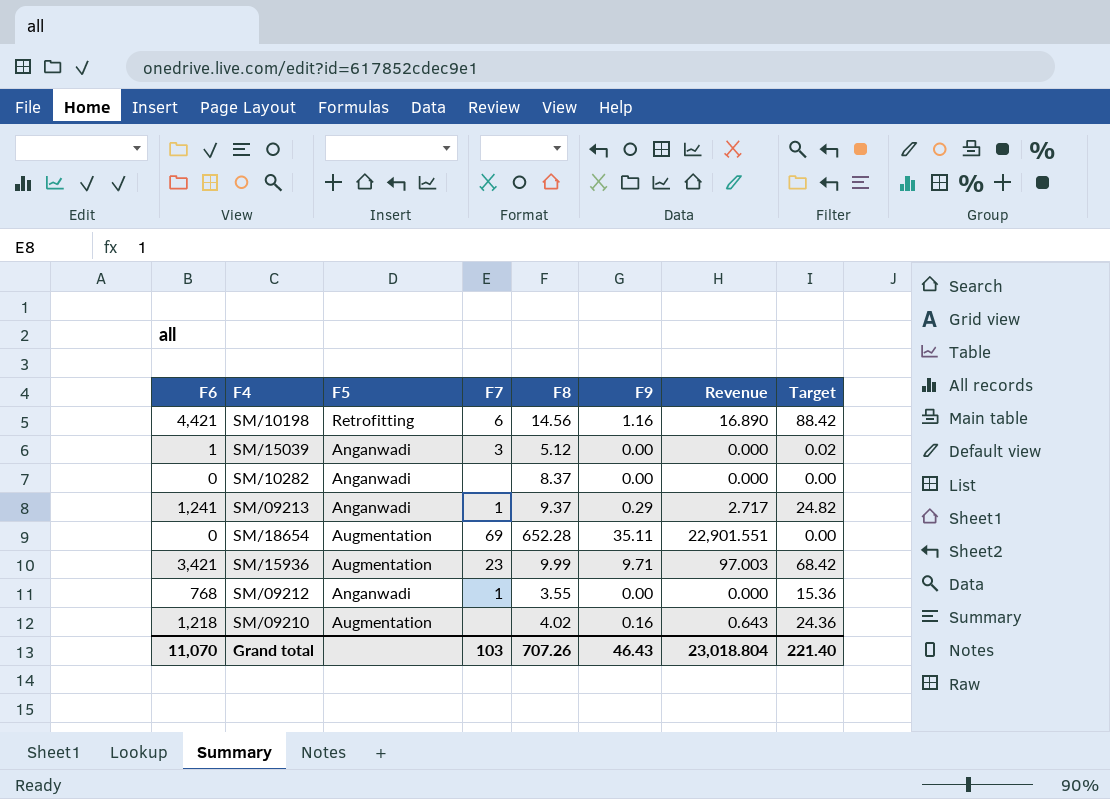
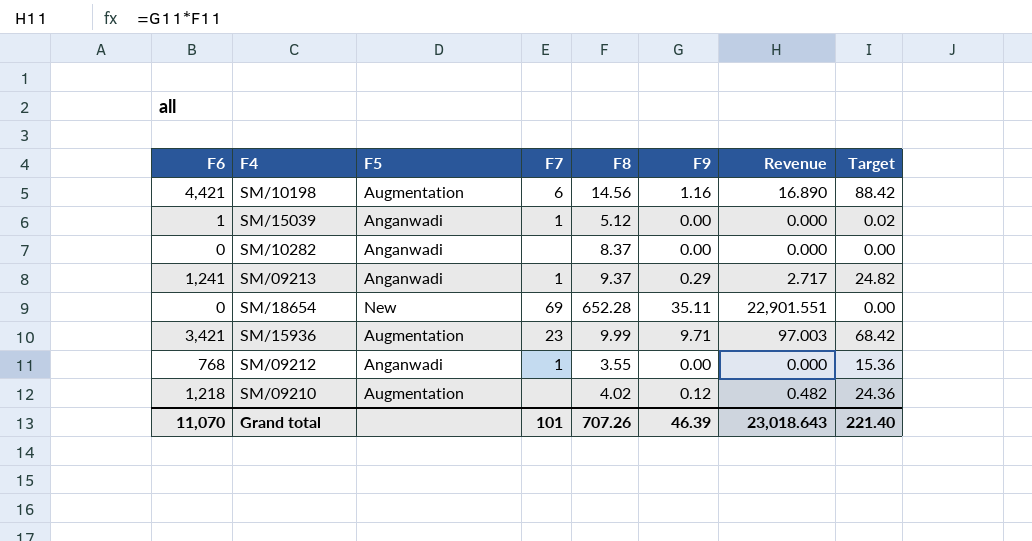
SM/10198 | F5: Retrofitting -> Augmentation
SM/15039 | F7: 3 -> 1
SM/18654 | F5: Augmentation -> New
SM/09210 | F9: 0.16 -> 0.12
SM/09210 | Revenue: 0.643 -> 0.482
Grand total | F7: 103 -> 101
Grand total | F9: 46.43 -> 46.39
Grand total | Revenue: 23,018.804 -> 23,018.643

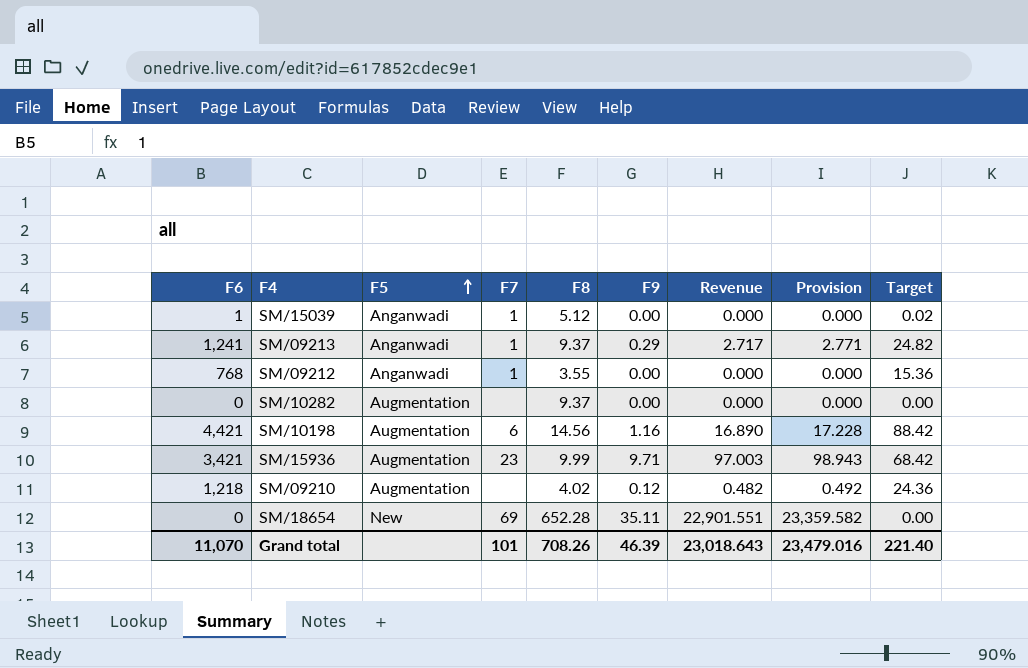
row order: none -> F5 ascending
column Provision | formula: none -> [Revenue] * 1.02
SM/10282 | F5: Anganwadi -> Augmentation
SM/10282 | F8: 8.37 -> 9.37
Grand total | F8: 707.26 -> 708.26

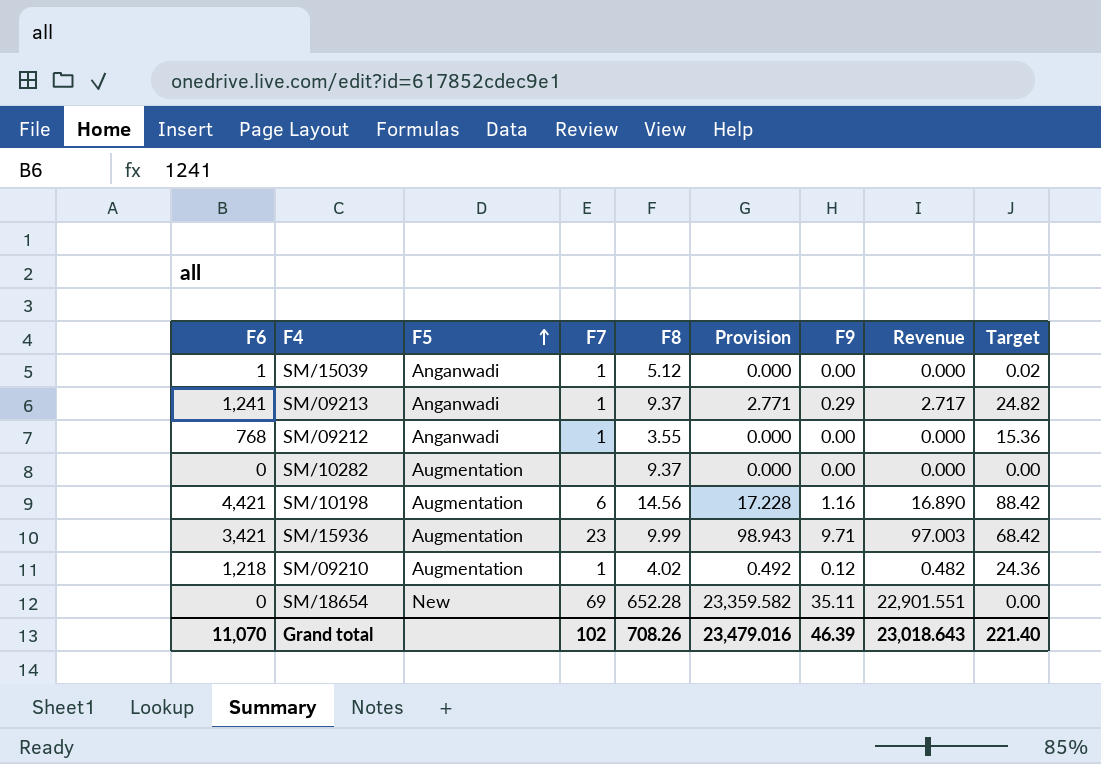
column Provision | position: 8 -> 6
SM/09210 | F7: none -> 1
Grand total | F7: 101 -> 102

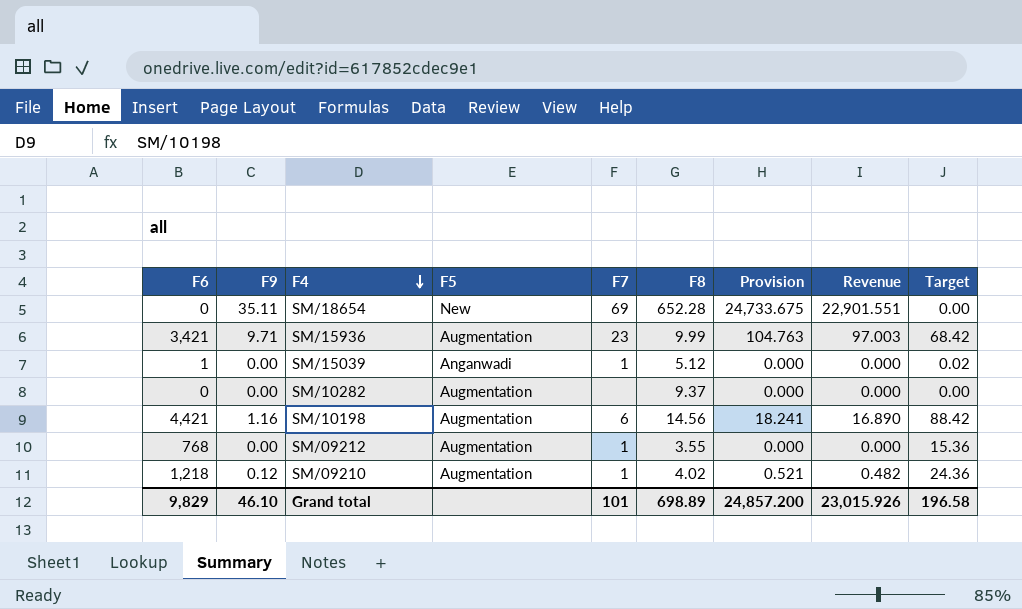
row order: F5 ascending -> F4 descending
column F9 | position: 7 -> 2
column Provision | formula: [Revenue] * 1.02 -> [Revenue] * 1.08
row SM/09213: 1,241 | Anganwadi | 1 | 9.37 | 2.771 | 0.29 | 2.717 | 24.82 -> none
SM/09212 | F5: Anganwadi -> Augmentation
Grand total | F6: 11,070 -> 9,829
Grand total | F9: 46.39 -> 46.10
Grand total | F7: 102 -> 101
Grand total | F8: 708.26 -> 698.89
Grand total | Provision: 23,479.016 -> 24,857.200
Grand total | Revenue: 23,018.643 -> 23,015.926
Grand total | Target: 221.40 -> 196.58

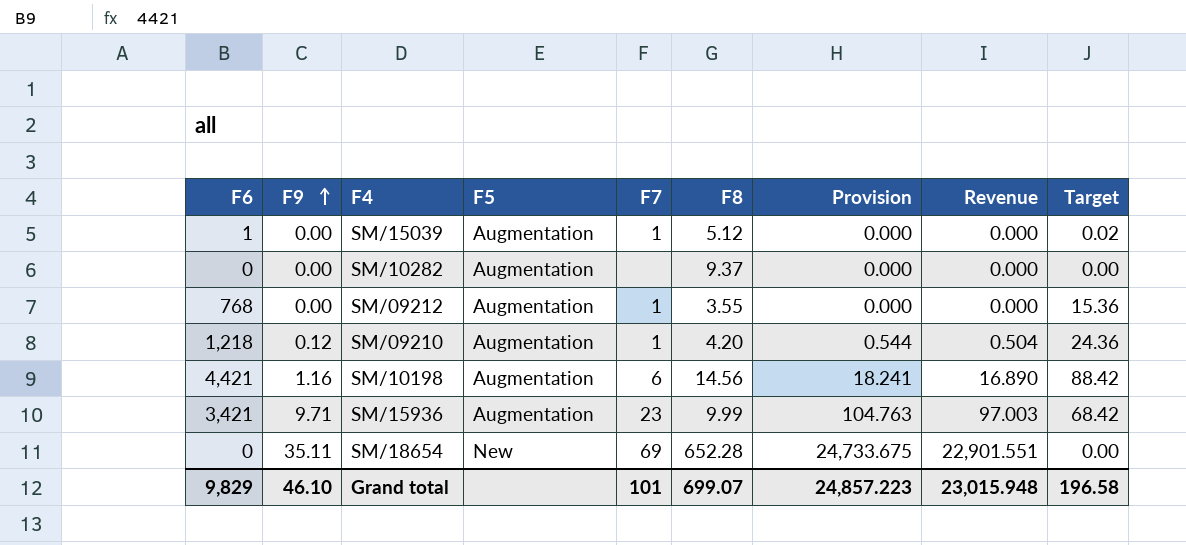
row order: F4 descending -> F9 ascending
SM/15039 | F5: Anganwadi -> Augmentation
SM/09210 | F8: 4.02 -> 4.20
SM/09210 | Provision: 0.521 -> 0.544
SM/09210 | Revenue: 0.482 -> 0.504
Grand total | F8: 698.89 -> 699.07
Grand total | Provision: 24,857.200 -> 24,857.223
Grand total | Revenue: 23,015.926 -> 23,015.948

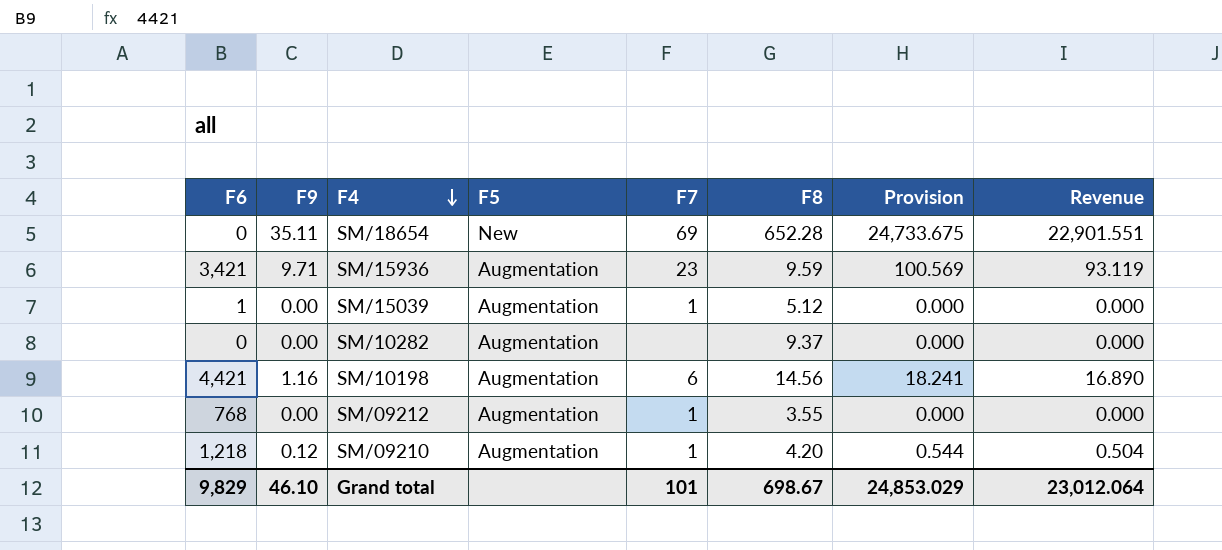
row order: F9 ascending -> F4 descending
column Target | formula: [F6] * 0.02 -> none
SM/15936 | F8: 9.99 -> 9.59
SM/15936 | Provision: 104.763 -> 100.569
SM/15936 | Revenue: 97.003 -> 93.119
Grand total | F8: 699.07 -> 698.67
Grand total | Provision: 24,857.223 -> 24,853.029
Grand total | Revenue: 23,015.948 -> 23,012.064

